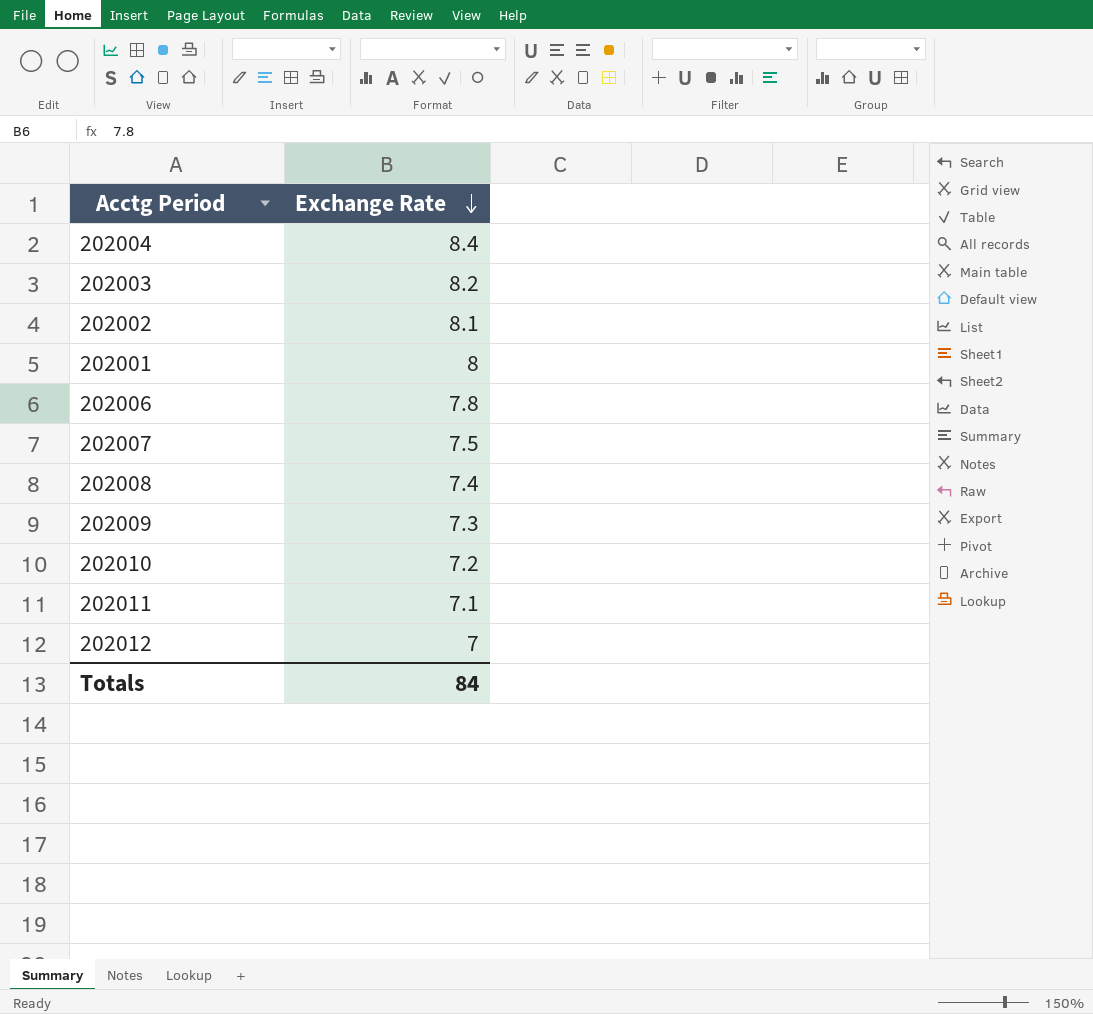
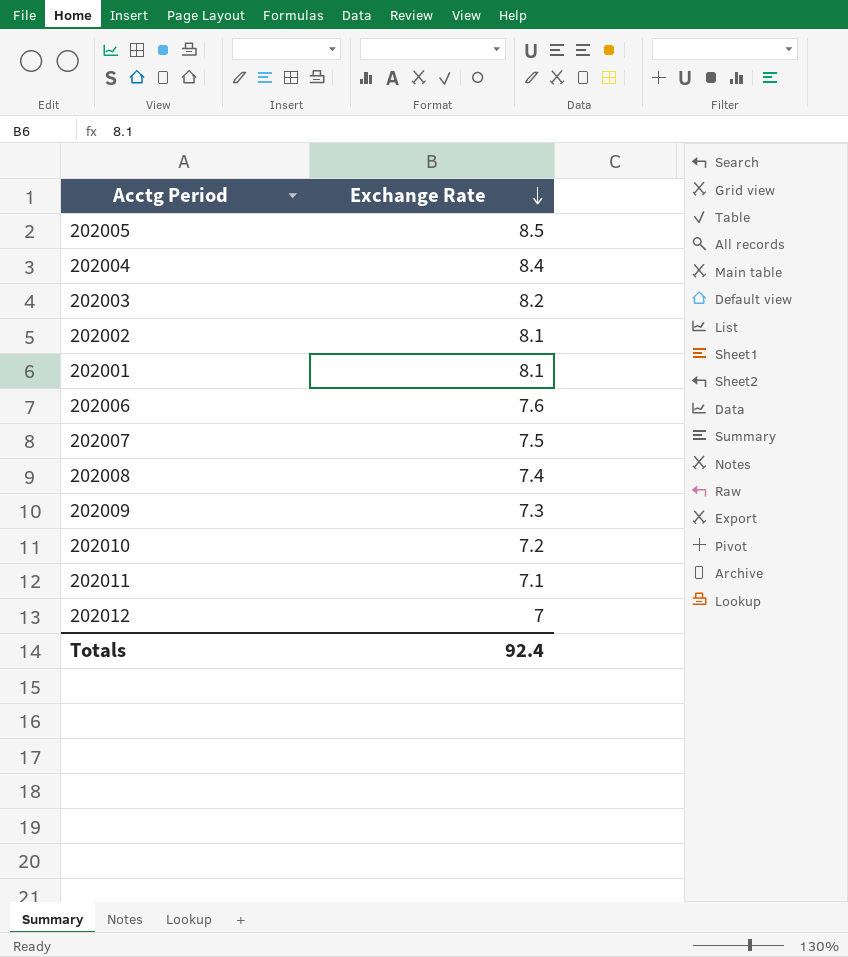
row 202005: none -> 8.5
202001 | Exchange Rate: 8 -> 8.1
202006 | Exchange Rate: 7.8 -> 7.6
Totals | Exchange Rate: 84 -> 92.4

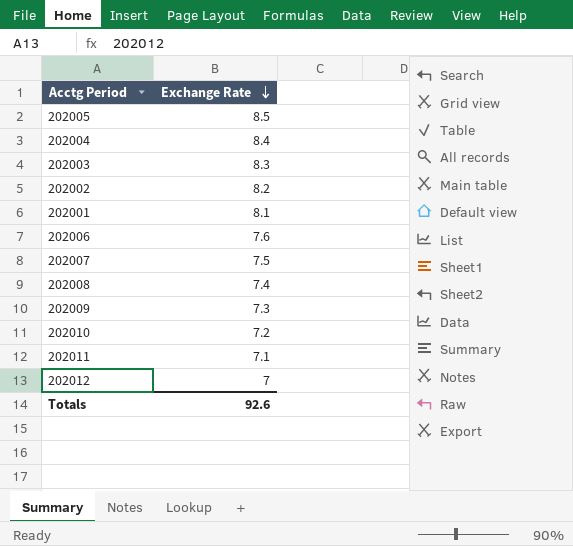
202003 | Exchange Rate: 8.2 -> 8.3
202002 | Exchange Rate: 8.1 -> 8.2
Totals | Exchange Rate: 92.4 -> 92.6

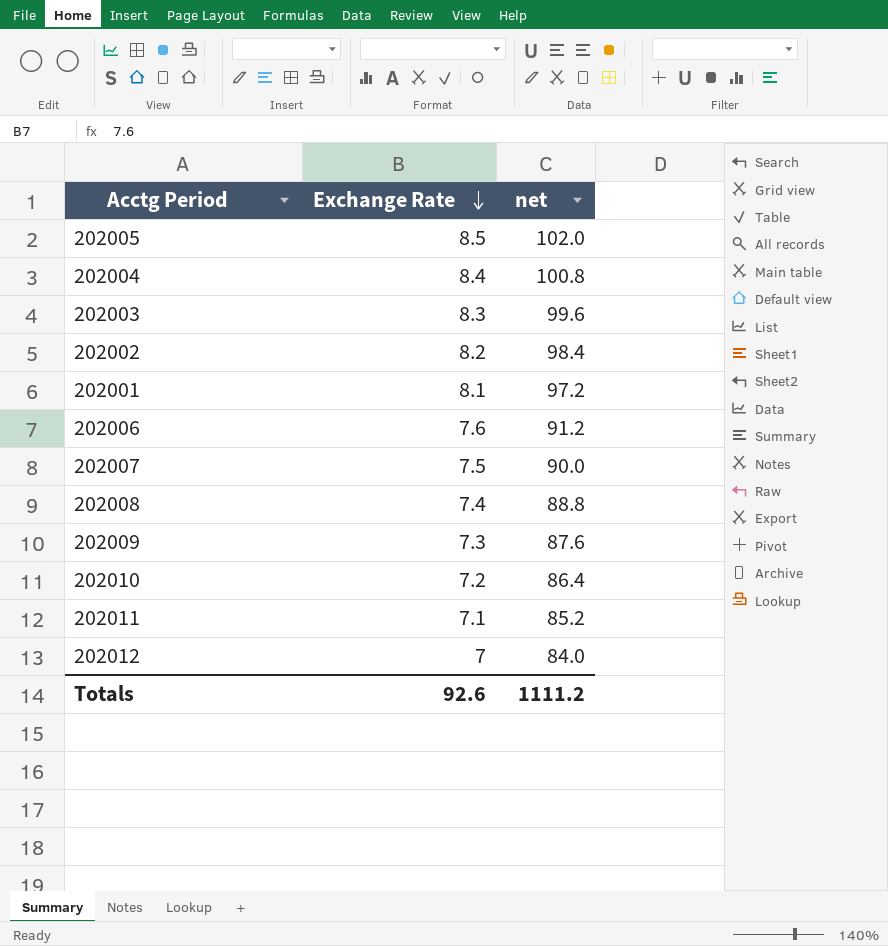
column net | formula: none -> [Exchange Rate] * 12

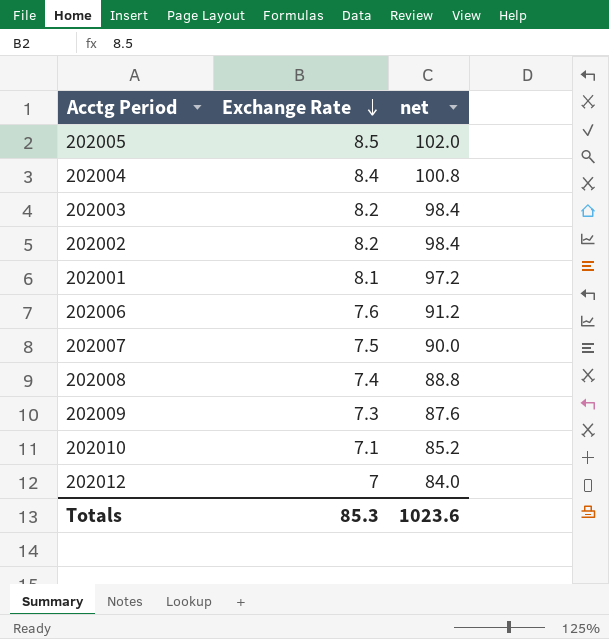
row 202011: 7.1 | 85.2 -> none
202003 | Exchange Rate: 8.3 -> 8.2
202003 | net: 99.6 -> 98.4
202010 | Exchange Rate: 7.2 -> 7.1
202010 | net: 86.4 -> 85.2
Totals | Exchange Rate: 92.6 -> 85.3
Totals | net: 1111.2 -> 1023.6

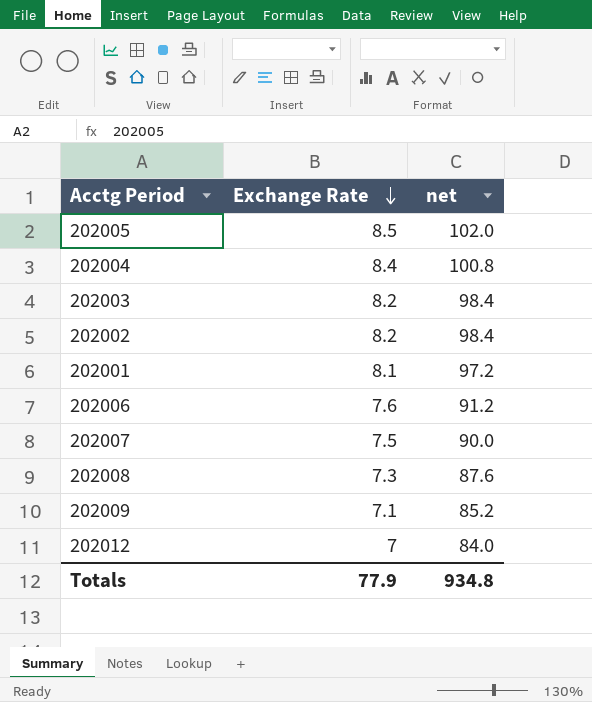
row 202010: 7.1 | 85.2 -> none
202008 | Exchange Rate: 7.4 -> 7.3
202008 | net: 88.8 -> 87.6
202009 | Exchange Rate: 7.3 -> 7.1
202009 | net: 87.6 -> 85.2
Totals | Exchange Rate: 85.3 -> 77.9
Totals | net: 1023.6 -> 934.8

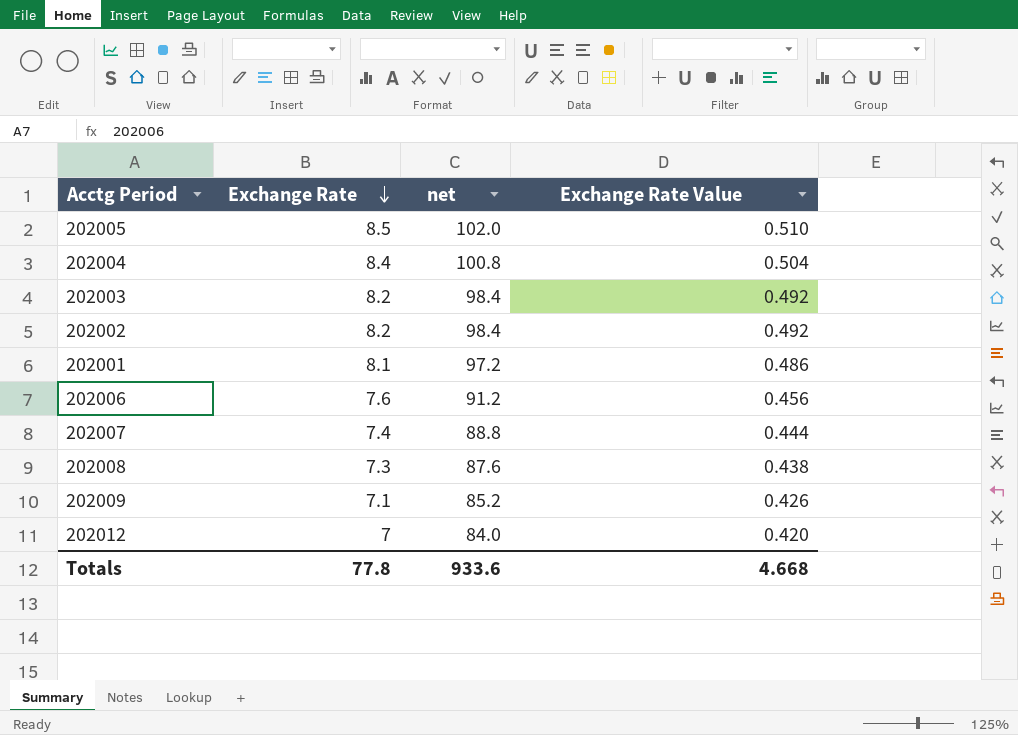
column Exchange Rate Value | formula: none -> [Exchange Rate] * 0.06
202007 | Exchange Rate: 7.5 -> 7.4
202007 | net: 90.0 -> 88.8
Totals | Exchange Rate: 77.9 -> 77.8
Totals | net: 934.8 -> 933.6

